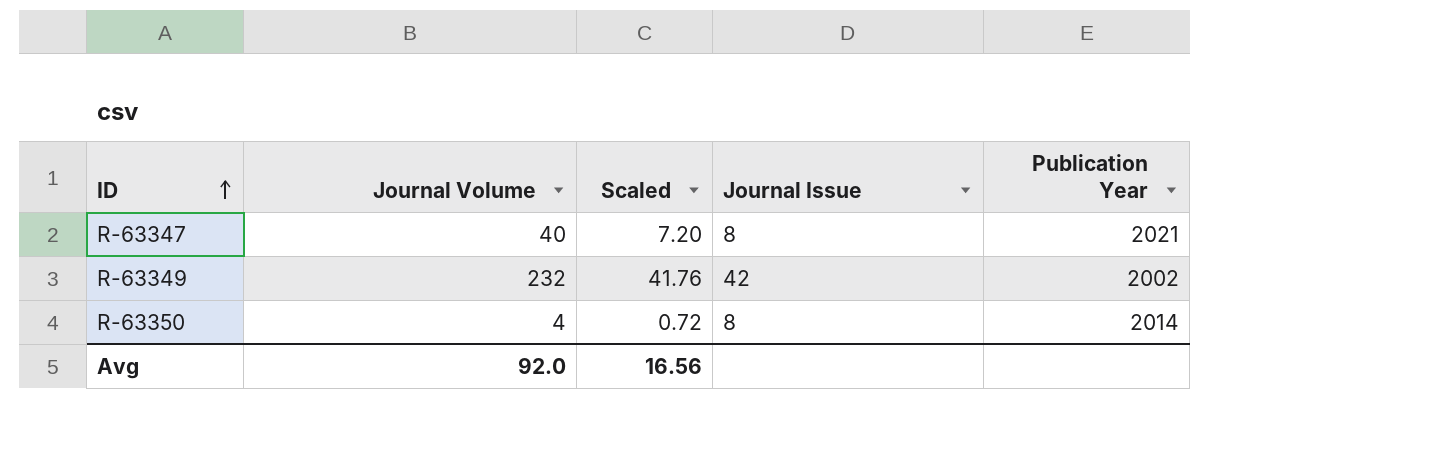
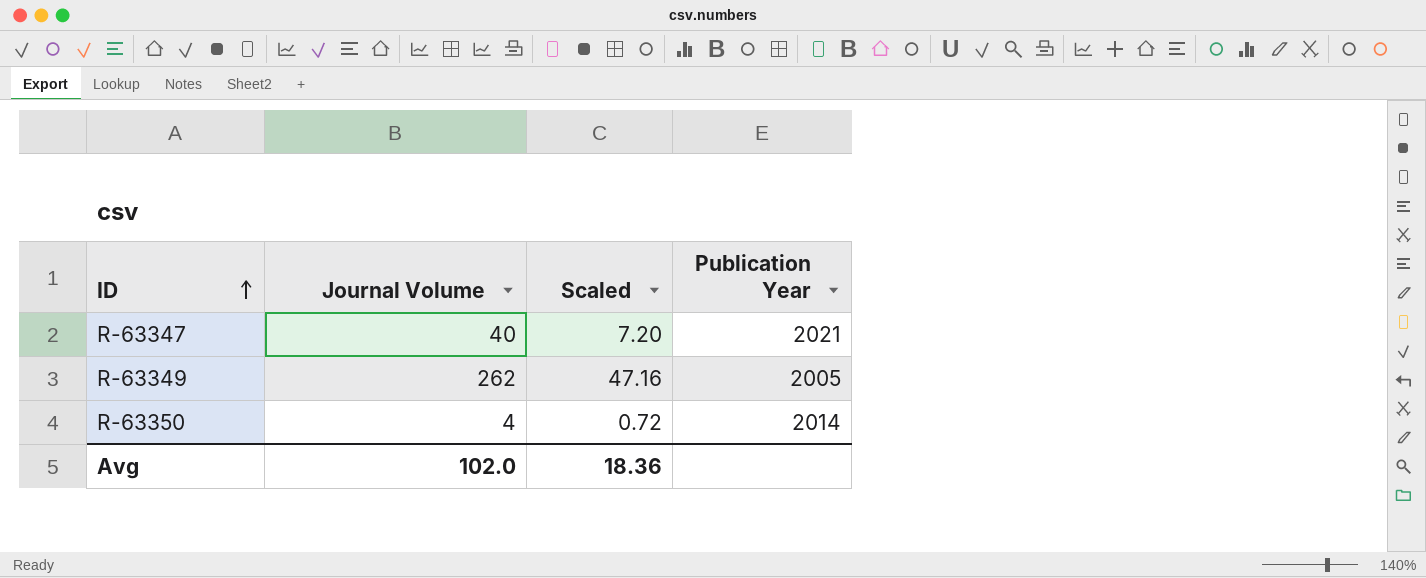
column Journal Issue | position: 4 -> none
R-63349 | Journal Volume: 232 -> 262
R-63349 | Scaled: 41.76 -> 47.16
R-63349 | Publication Year: 2002 -> 2005
Avg | Journal Volume: 92.0 -> 102.0
Avg | Scaled: 16.56 -> 18.36

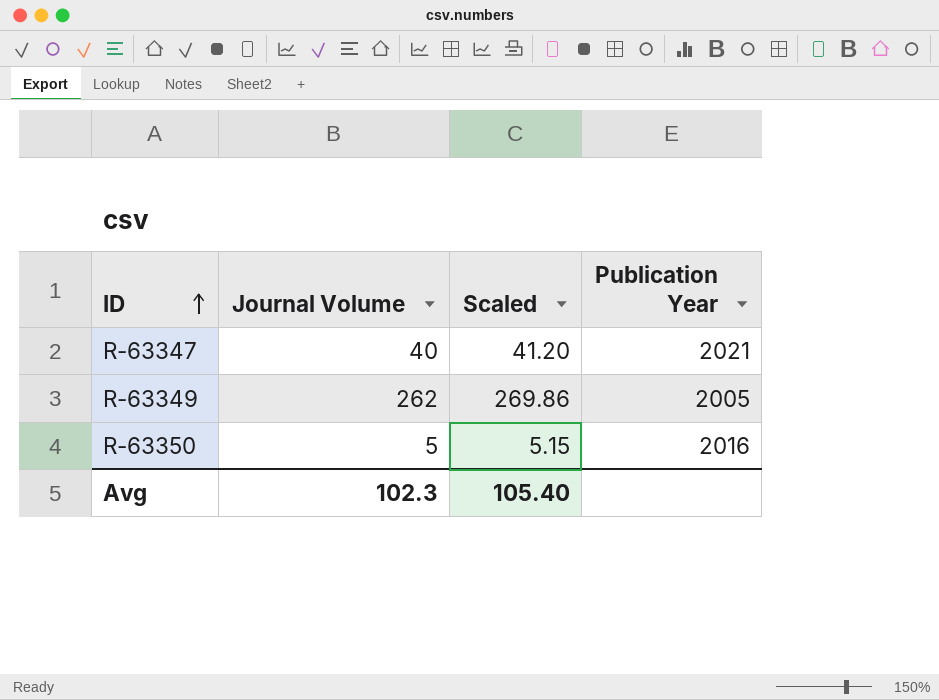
column Scaled | formula: [Journal Volume] * 0.18 -> [Journal Volume] * 1.03
R-63350 | Journal Volume: 4 -> 5
R-63350 | Publication Year: 2014 -> 2016
Avg | Journal Volume: 102.0 -> 102.3
Avg | Scaled: 18.36 -> 105.40

